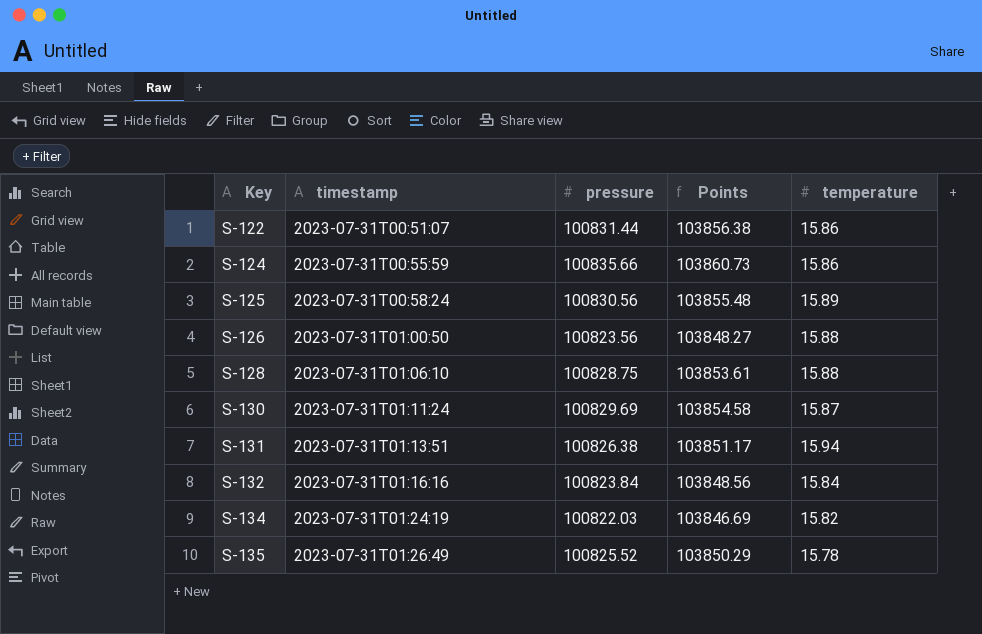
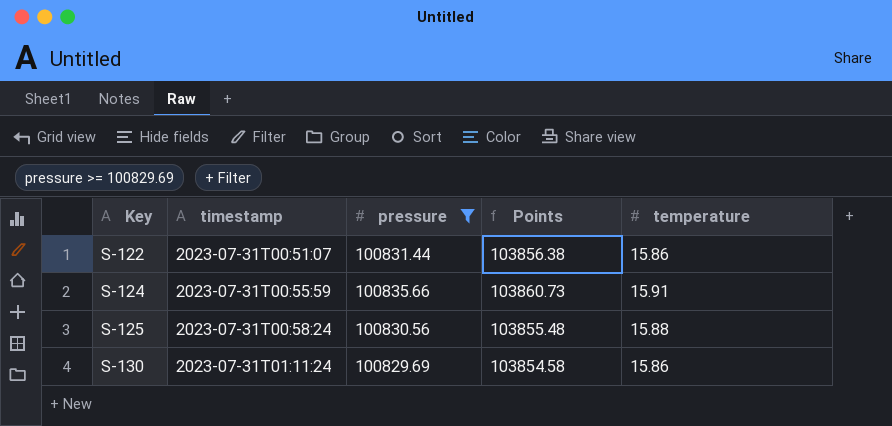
filter: none -> pressure >= 100829.69
S-124 | temperature: 15.86 -> 15.91
S-125 | temperature: 15.89 -> 15.88
S-130 | temperature: 15.87 -> 15.86

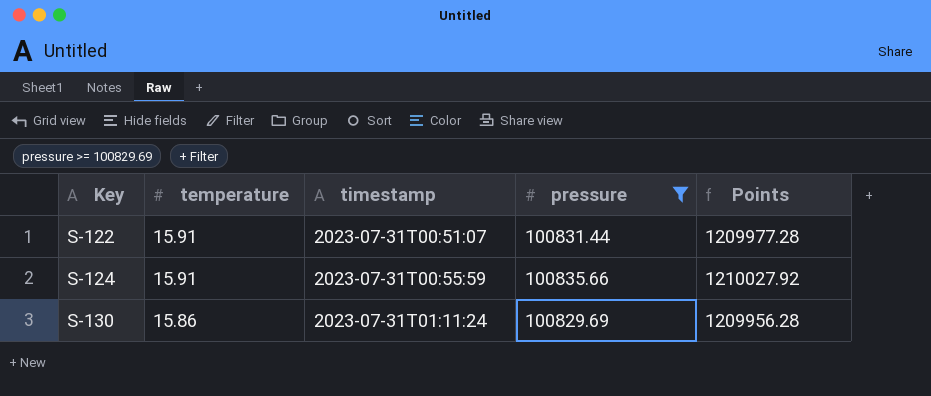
column temperature | position: 5 -> 2
column Points | formula: [pressure] * 1.03 -> [pressure] * 12
row S-125: 2023-07-31T00:58:24 | 100830.56 | 103855.48 | 15.88 -> none
S-122 | temperature: 15.86 -> 15.91

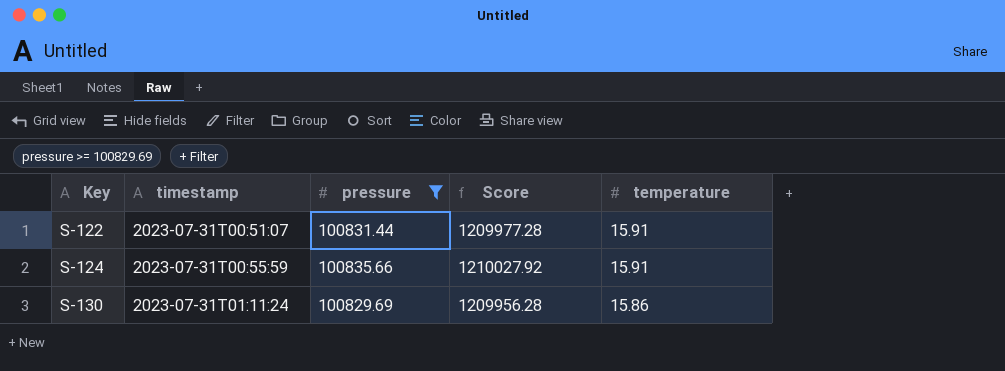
column name: Points -> Score
column temperature | position: 2 -> 5

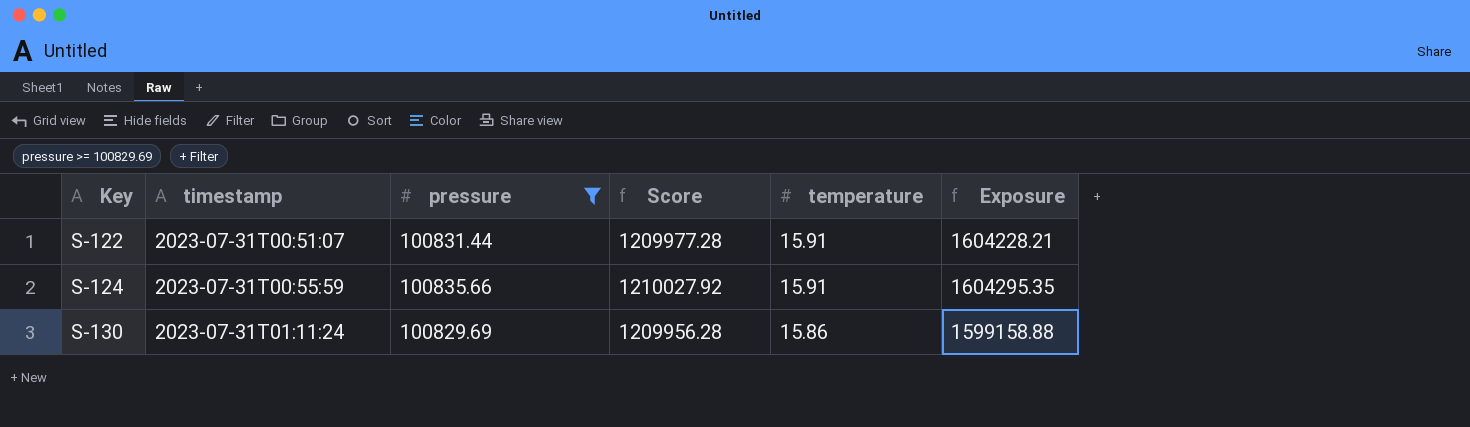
column Exposure | formula: none -> [pressure] * [temperature]

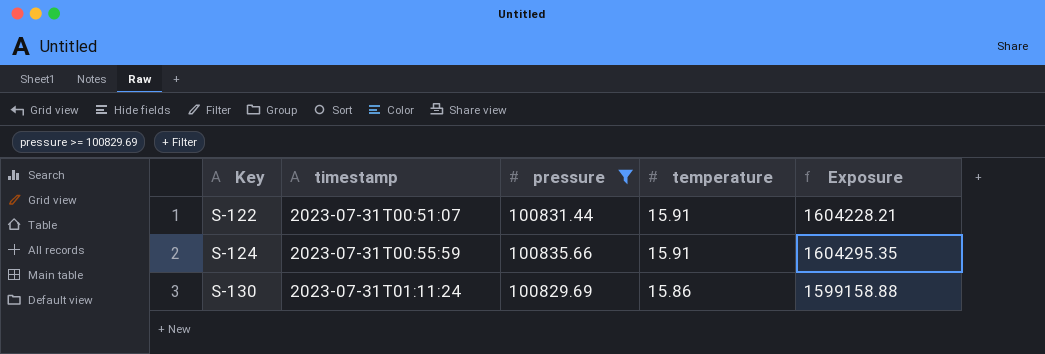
column Score | formula: [pressure] * 12 -> none

